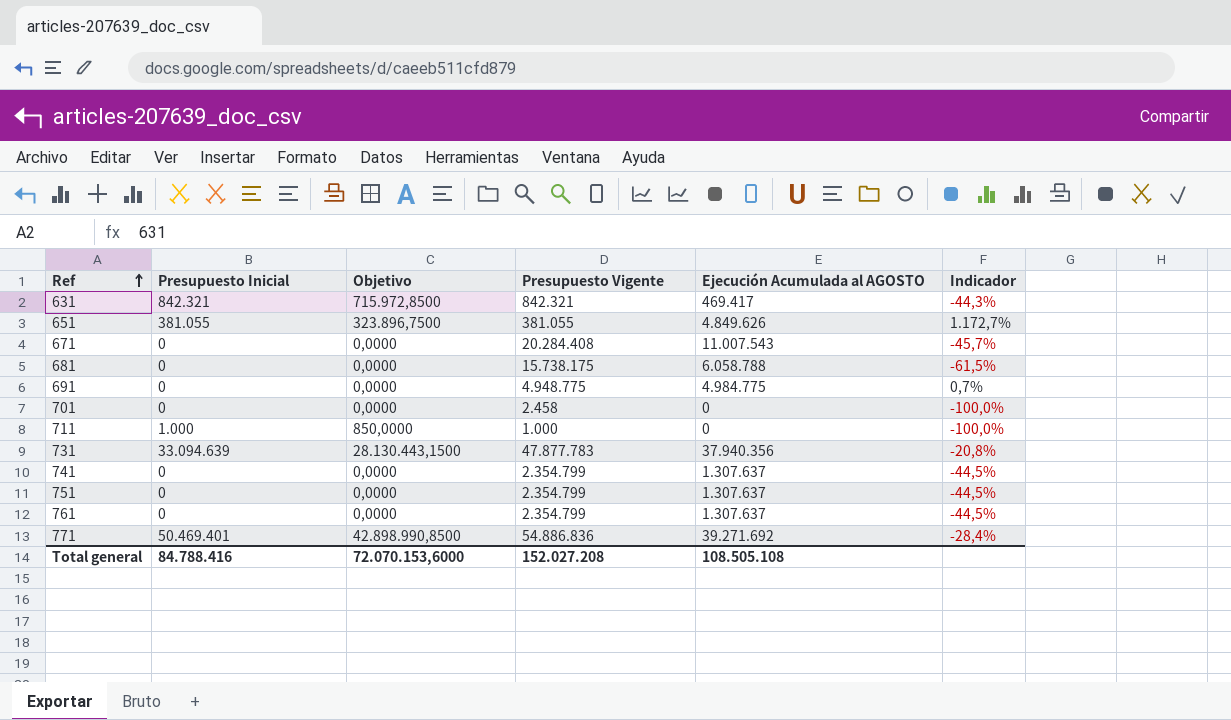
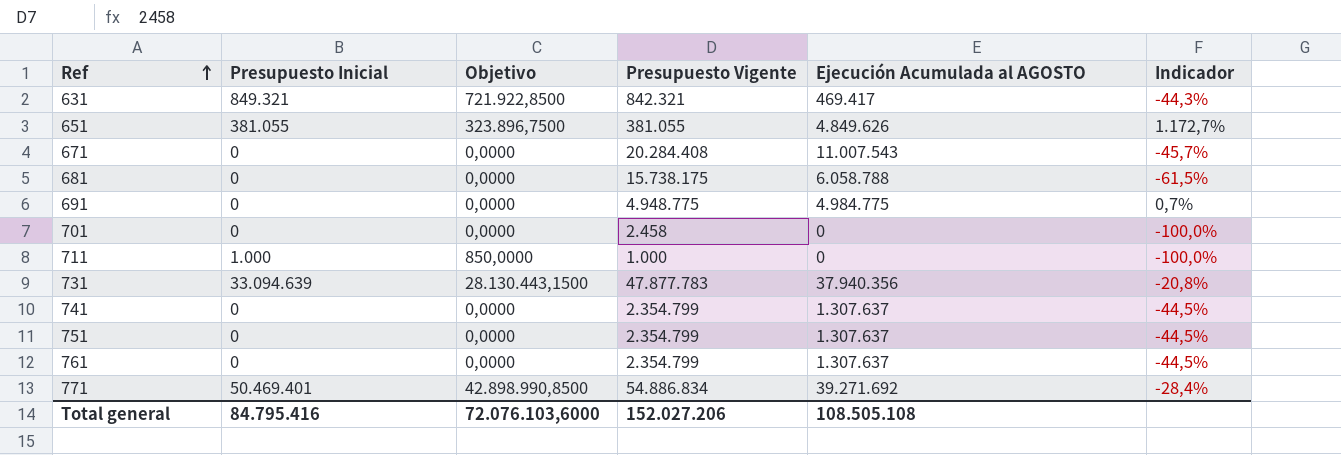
631 | Presupuesto Inicial: 842.321 -> 849.321
631 | Objetivo: 715.972,8500 -> 721.922,8500
771 | Presupuesto Vigente: 54.886.836 -> 54.886.834
Total general | Presupuesto Inicial: 84.788.416 -> 84.795.416
Total general | Objetivo: 72.070.153,6000 -> 72.076.103,6000
Total general | Presupuesto Vigente: 152.027.208 -> 152.027.206

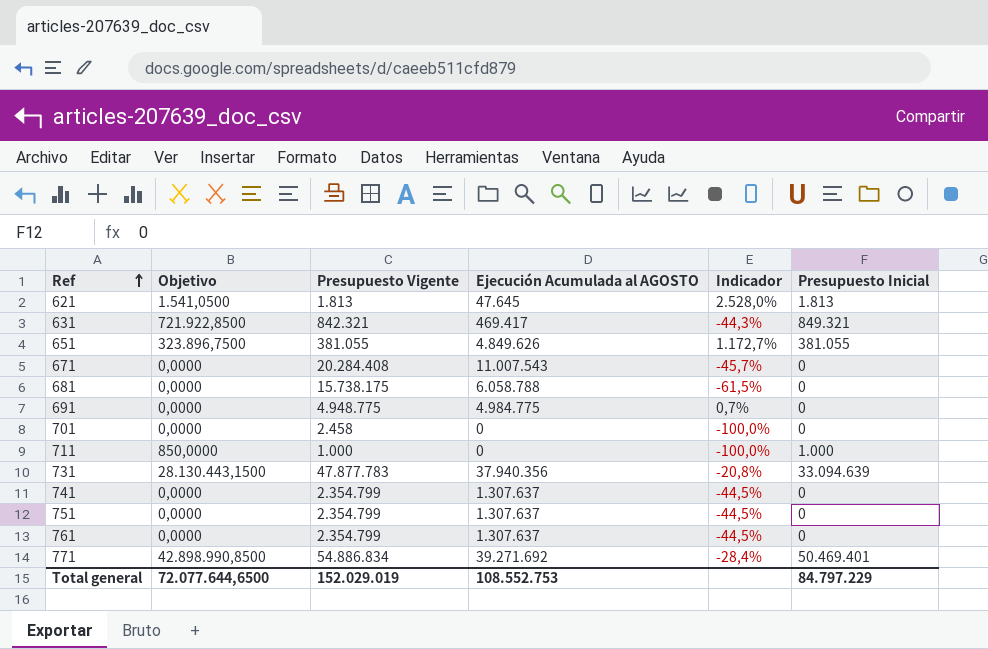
column Presupuesto Inicial | position: 2 -> 6
row 621: none -> 1.541,0500 | 1.813 | 47.645 | 2.528,0% | 1.813
Total general | Objetivo: 72.076.103,6000 -> 72.077.644,6500
Total general | Presupuesto Vigente: 152.027.206 -> 152.029.019
Total general | Ejecución Acumulada al AGOSTO: 108.505.108 -> 108.552.753
Total general | Presupuesto Inicial: 84.795.416 -> 84.797.229

